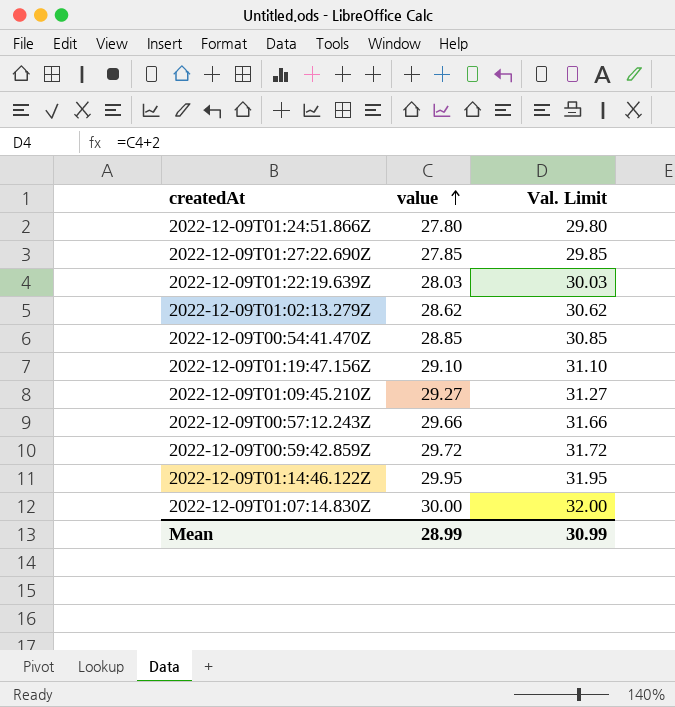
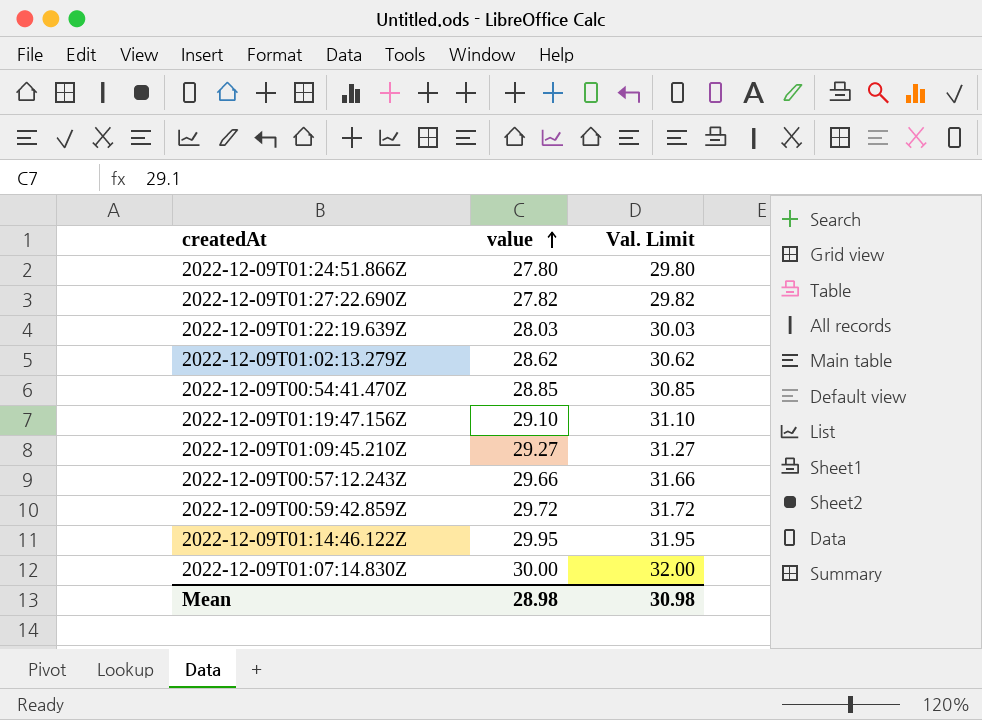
2022-12-09T01:27:22.690Z | value: 27.85 -> 27.82
2022-12-09T01:27:22.690Z | Val. Limit: 29.85 -> 29.82
Mean | value: 28.99 -> 28.98
Mean | Val. Limit: 30.99 -> 30.98

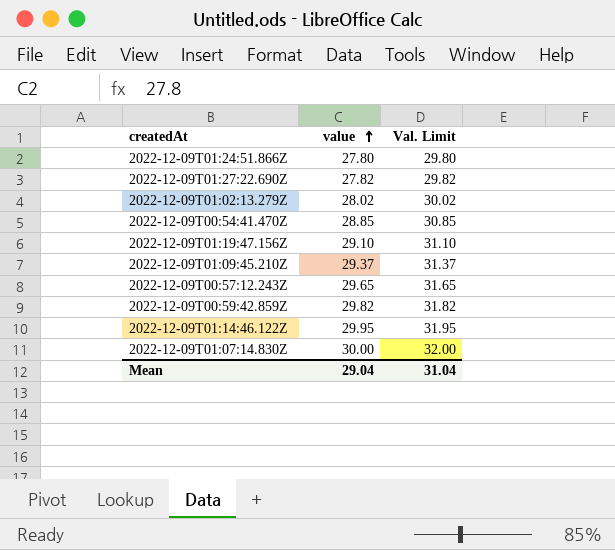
row 2022-12-09T01:22:19.639Z: 28.03 | 30.03 -> none
2022-12-09T01:02:13.279Z | value: 28.62 -> 28.02
2022-12-09T01:02:13.279Z | Val. Limit: 30.62 -> 30.02
2022-12-09T01:09:45.210Z | value: 29.27 -> 29.37
2022-12-09T01:09:45.210Z | Val. Limit: 31.27 -> 31.37
2022-12-09T00:57:12.243Z | value: 29.66 -> 29.65
2022-12-09T00:57:12.243Z | Val. Limit: 31.66 -> 31.65
2022-12-09T00:59:42.859Z | value: 29.72 -> 29.82
2022-12-09T00:59:42.859Z | Val. Limit: 31.72 -> 31.82
Mean | value: 28.98 -> 29.04
Mean | Val. Limit: 30.98 -> 31.04

